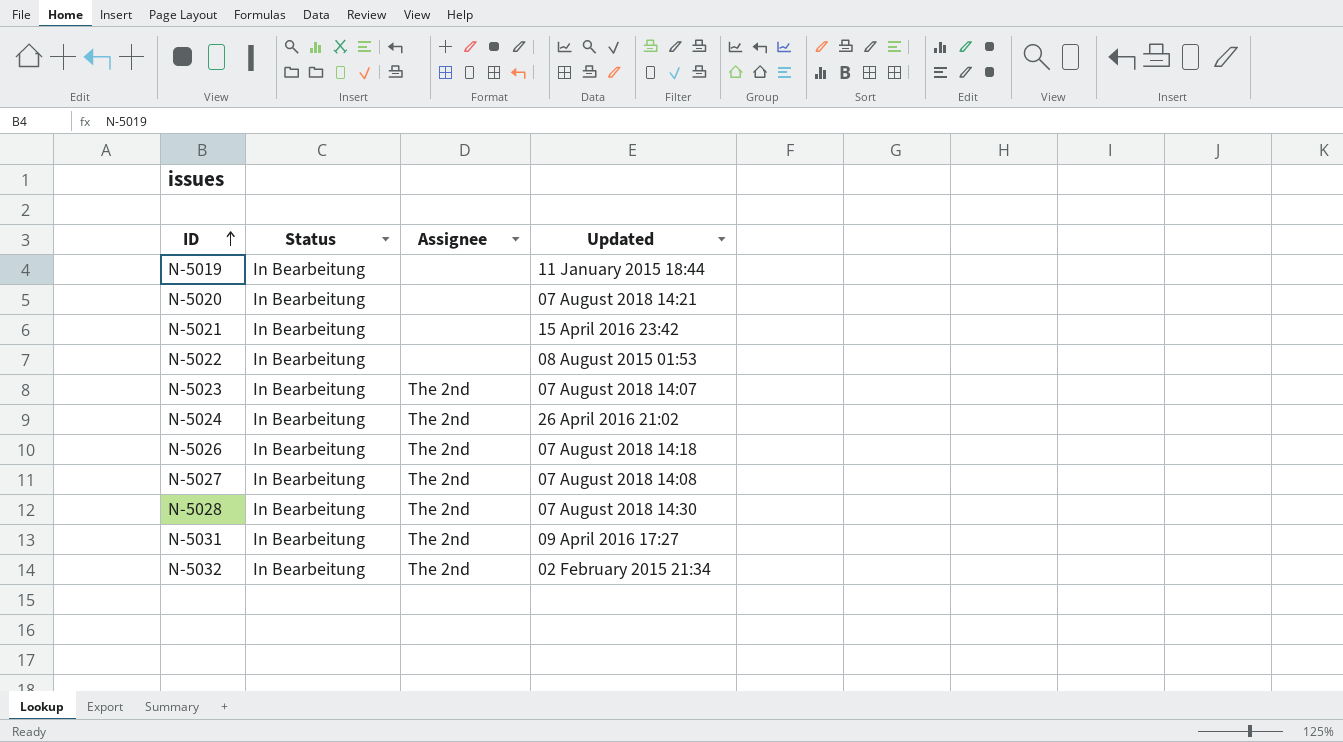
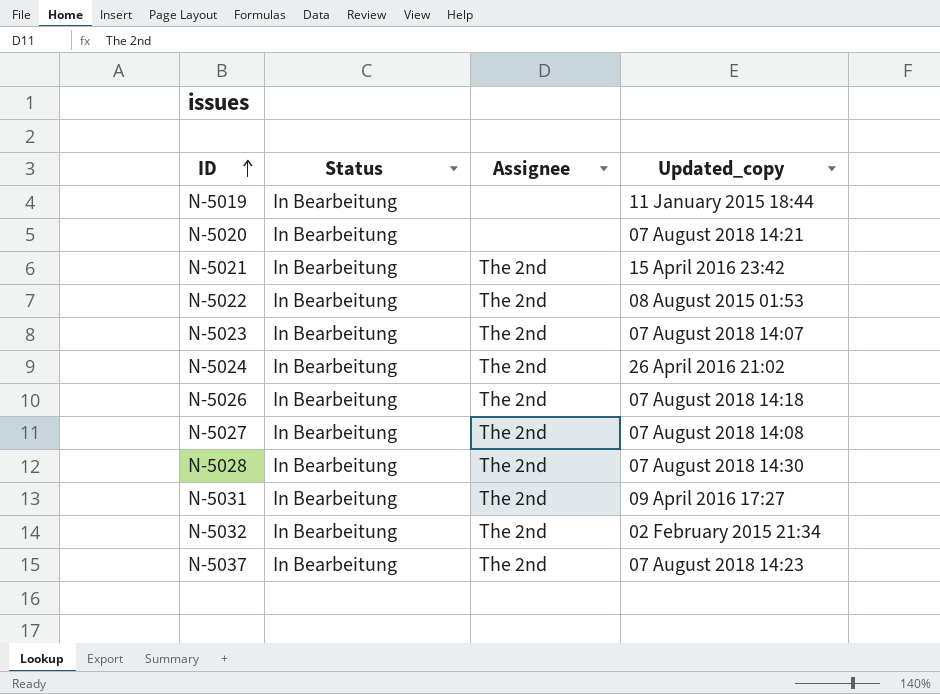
column name: Updated -> Updated_copy
N-5021 | Assignee: none -> The 2nd
N-5022 | Assignee: none -> The 2nd
row N-5037: none -> In Bearbeitung | The 2nd | 07 August 2018 14:23

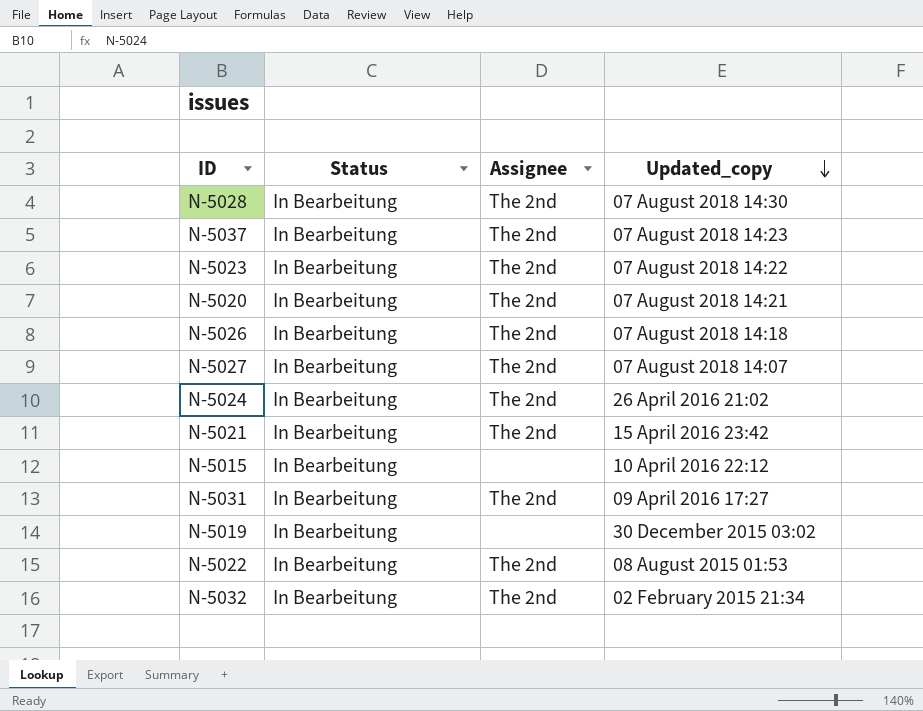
row order: ID ascending -> Updated_copy descending
N-5023 | Updated_copy: 07 August 2018 14:07 -> 07 August 2018 14:22
N-5020 | Assignee: none -> The 2nd
N-5027 | Updated_copy: 07 August 2018 14:08 -> 07 August 2018 14:07
row N-5015: none -> In Bearbeitung | none | 10 April 2016 22:12
N-5019 | Updated_copy: 11 January 2015 18:44 -> 30 December 2015 03:02

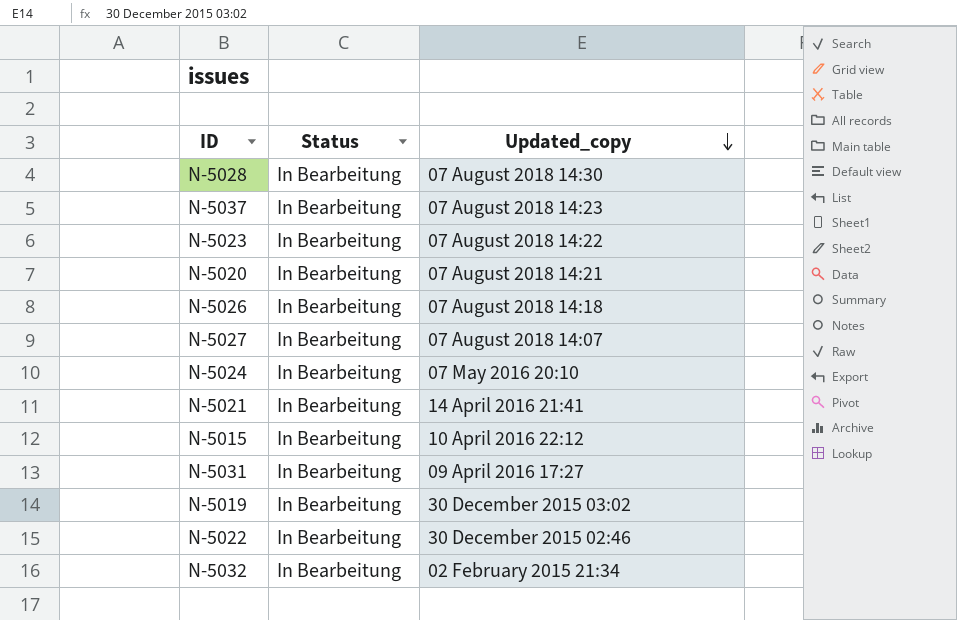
column Assignee | position: 3 -> none
N-5024 | Updated_copy: 26 April 2016 21:02 -> 07 May 2016 20:10
N-5021 | Updated_copy: 15 April 2016 23:42 -> 14 April 2016 21:41
N-5022 | Updated_copy: 08 August 2015 01:53 -> 30 December 2015 02:46

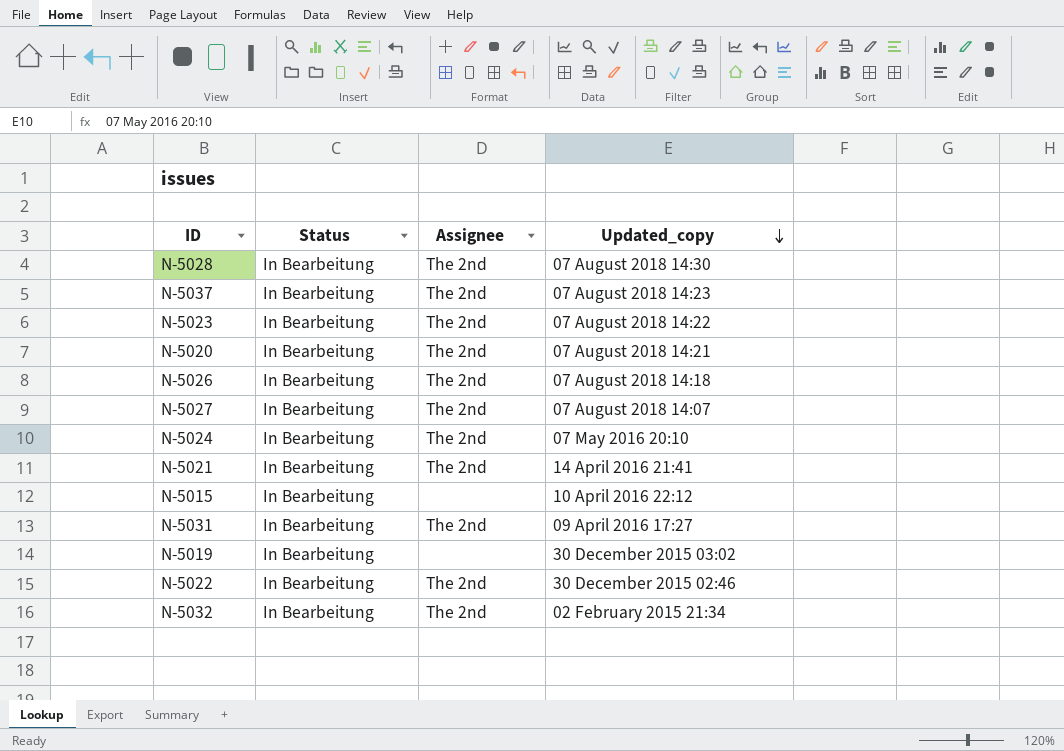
column Assignee | position: none -> 3

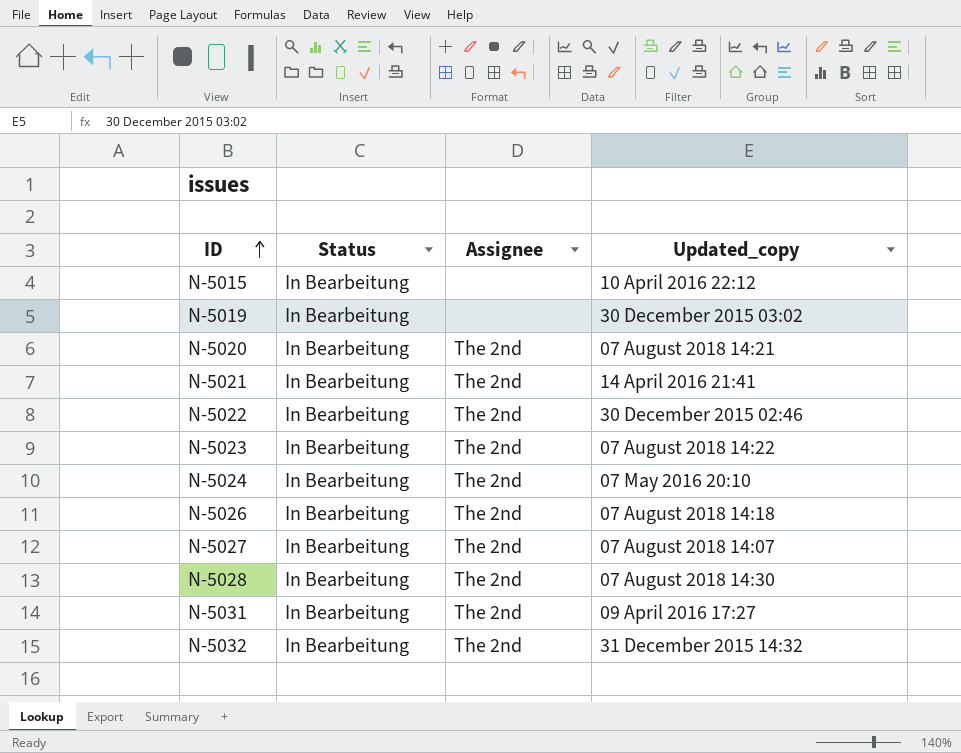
row order: Updated_copy descending -> ID ascending
row N-5037: In Bearbeitung | The 2nd | 07 August 2018 14:23 -> none
N-5032 | Updated_copy: 02 February 2015 21:34 -> 31 December 2015 14:32

